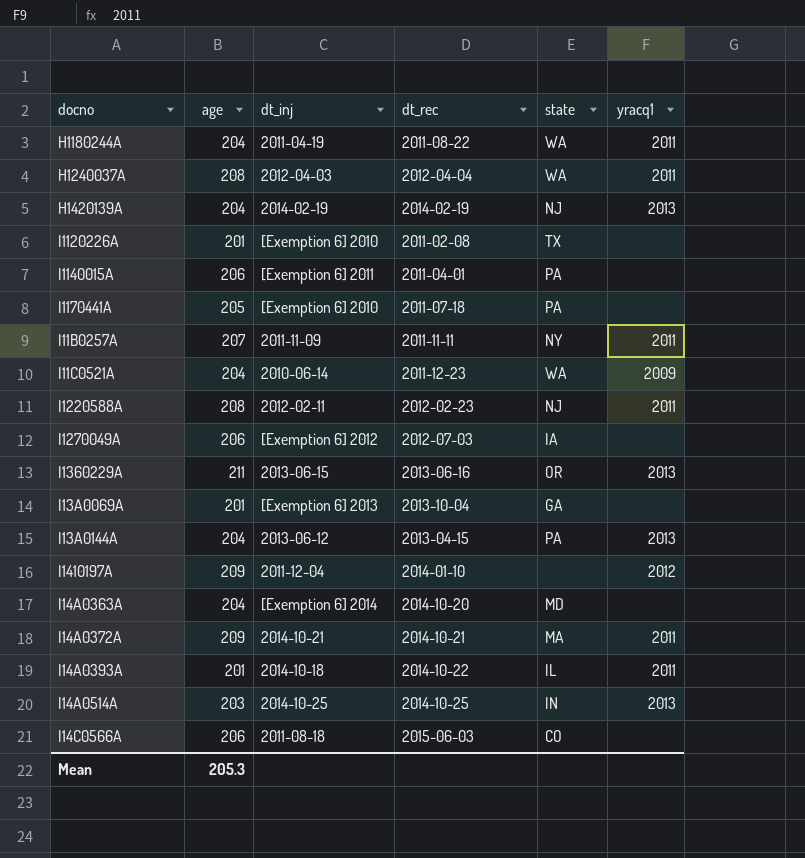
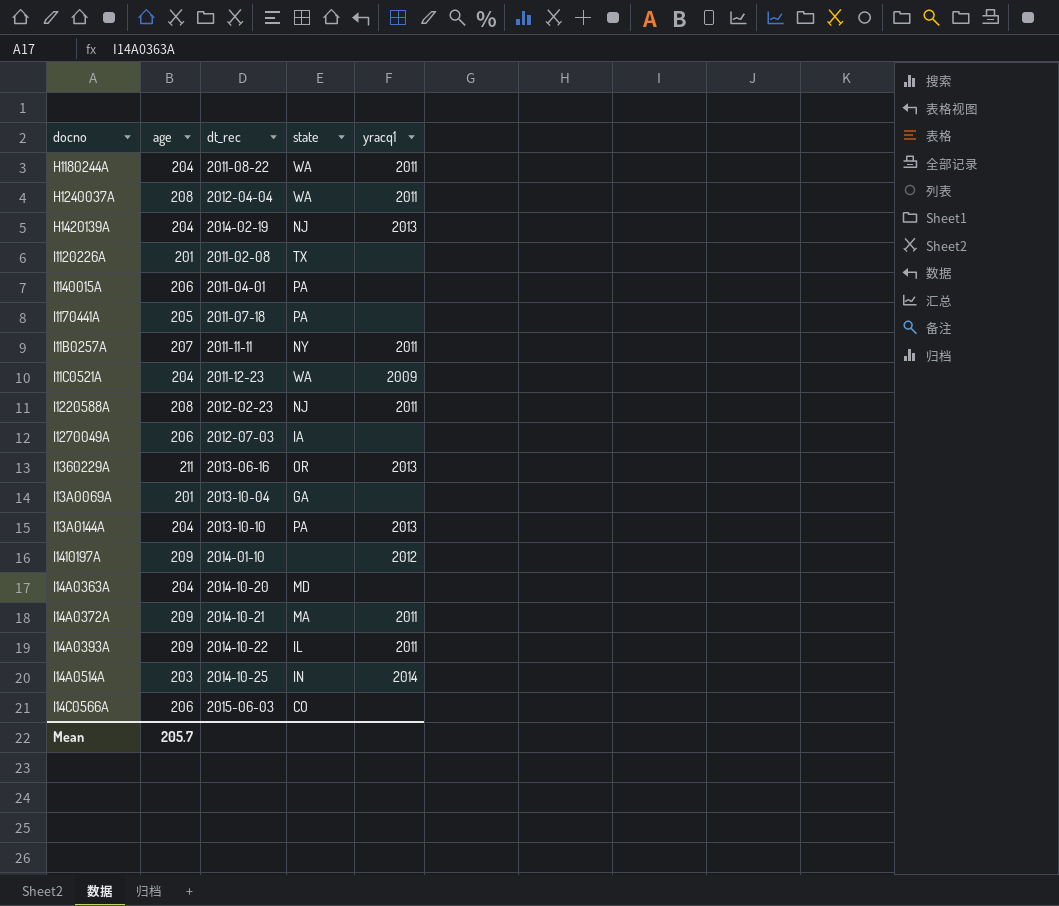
column dt_inj | position: 3 -> none
I13A0144A | dt_rec: 2013-04-15 -> 2013-10-10
I14A0393A | age: 201 -> 209
I14A0514A | yracq1: 2013 -> 2014
Mean | age: 205.3 -> 205.7

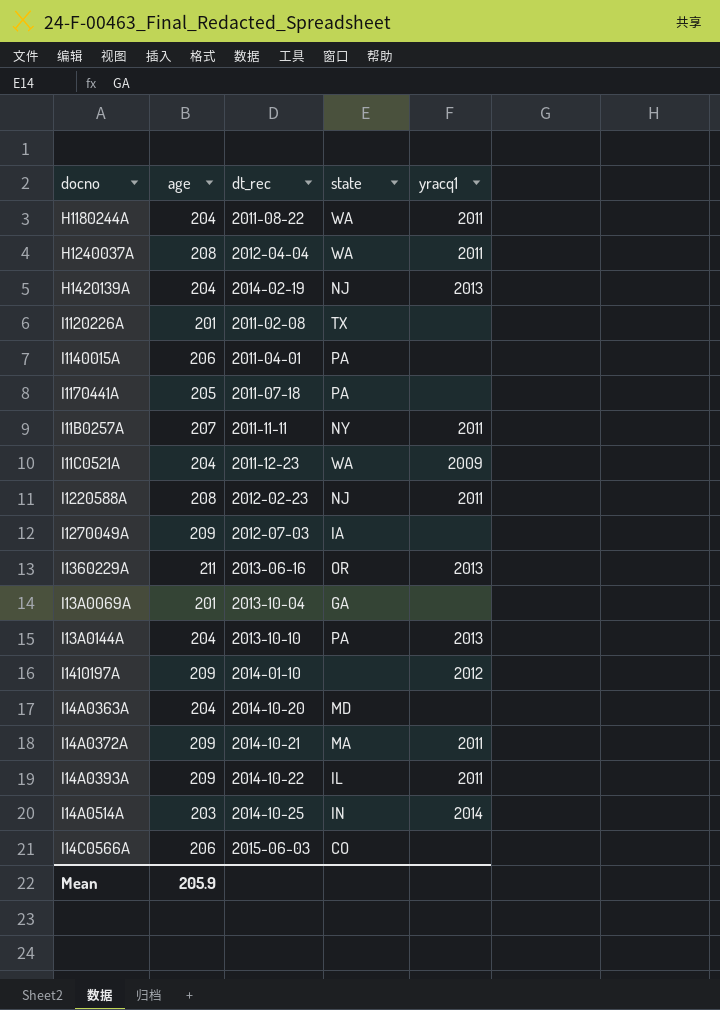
I1270049A | age: 206 -> 209
Mean | age: 205.7 -> 205.9

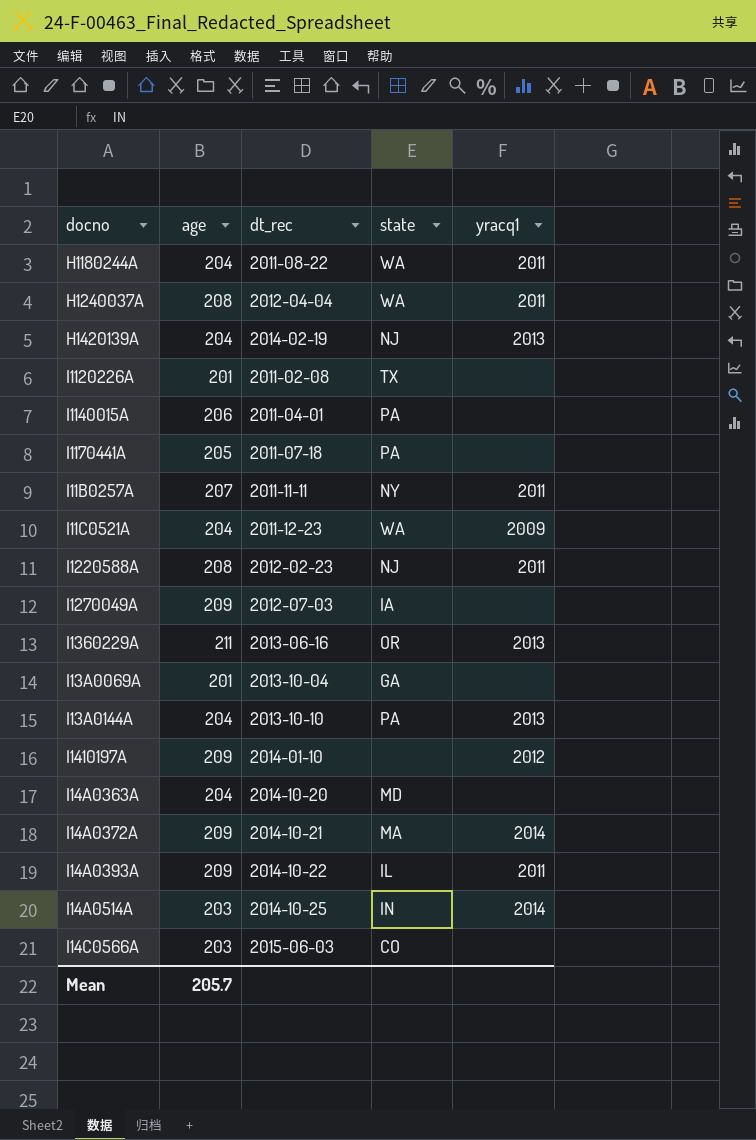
I14A0372A | yracq1: 2011 -> 2014
I14C0566A | age: 206 -> 203
Mean | age: 205.9 -> 205.7

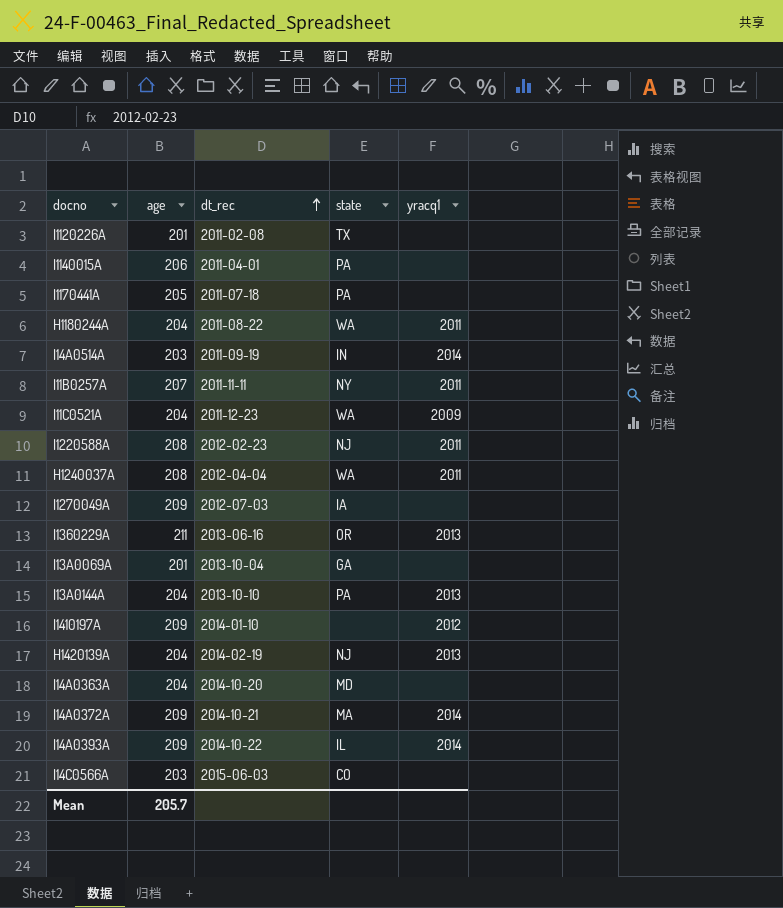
row order: none -> dt_rec ascending
I14A0514A | dt_rec: 2014-10-25 -> 2011-09-19
I14A0393A | yracq1: 2011 -> 2014

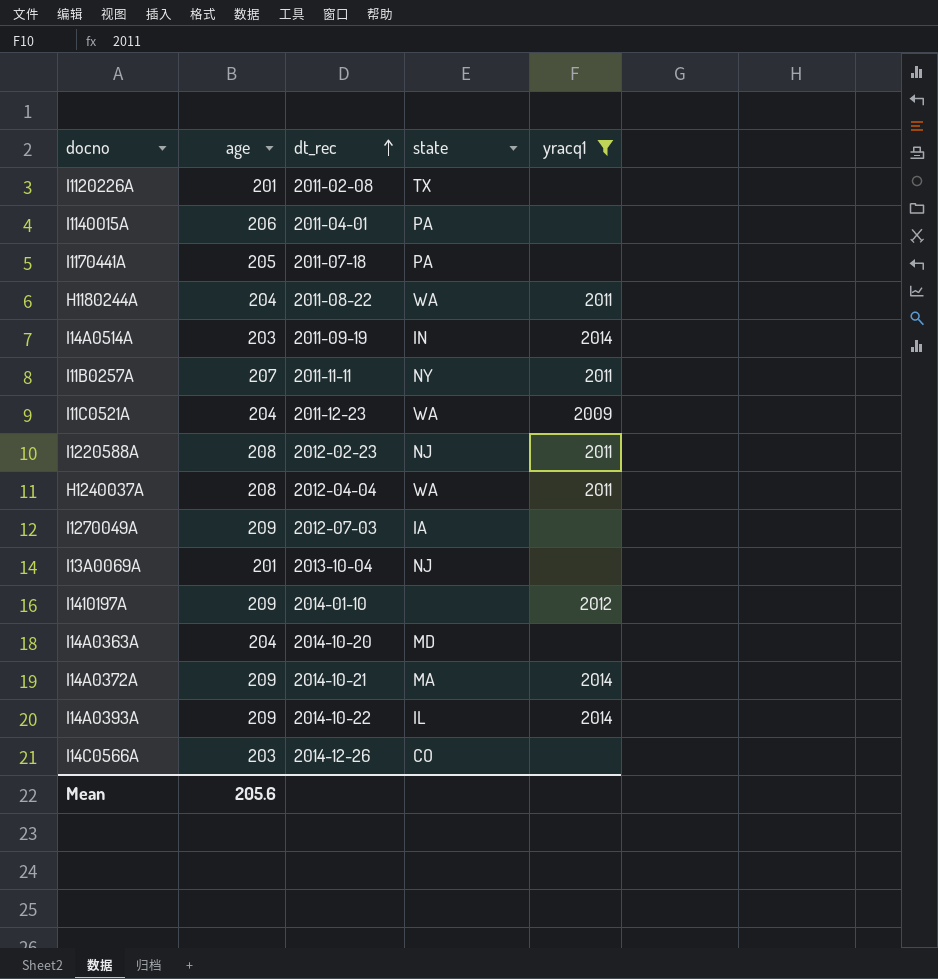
filter: none -> yracq1 != 2013
I13A0069A | state: GA -> NJ
I14C0566A | dt_rec: 2015-06-03 -> 2014-12-26
Mean | age: 205.7 -> 205.6

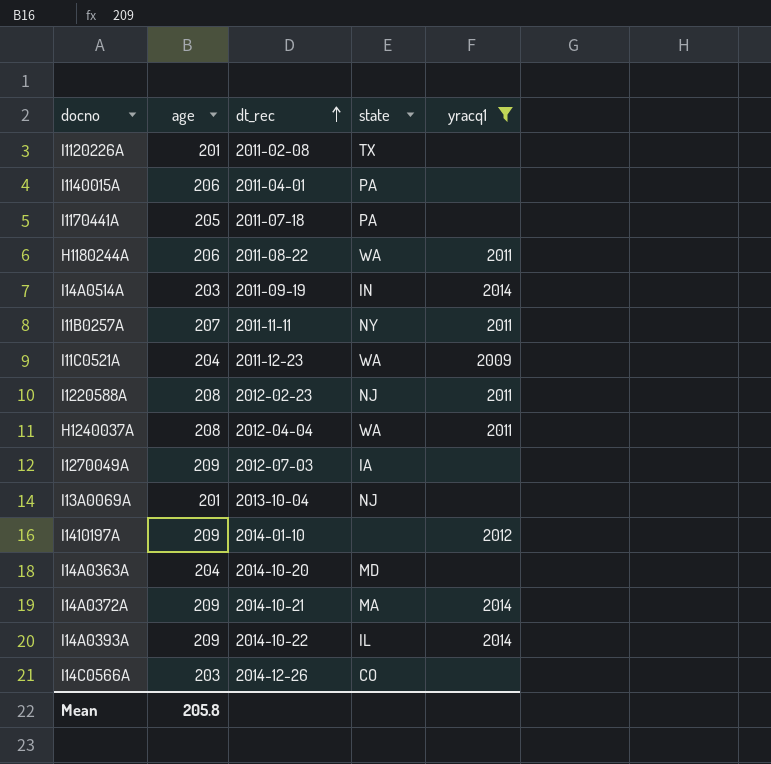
H1180244A | age: 204 -> 206
Mean | age: 205.6 -> 205.8

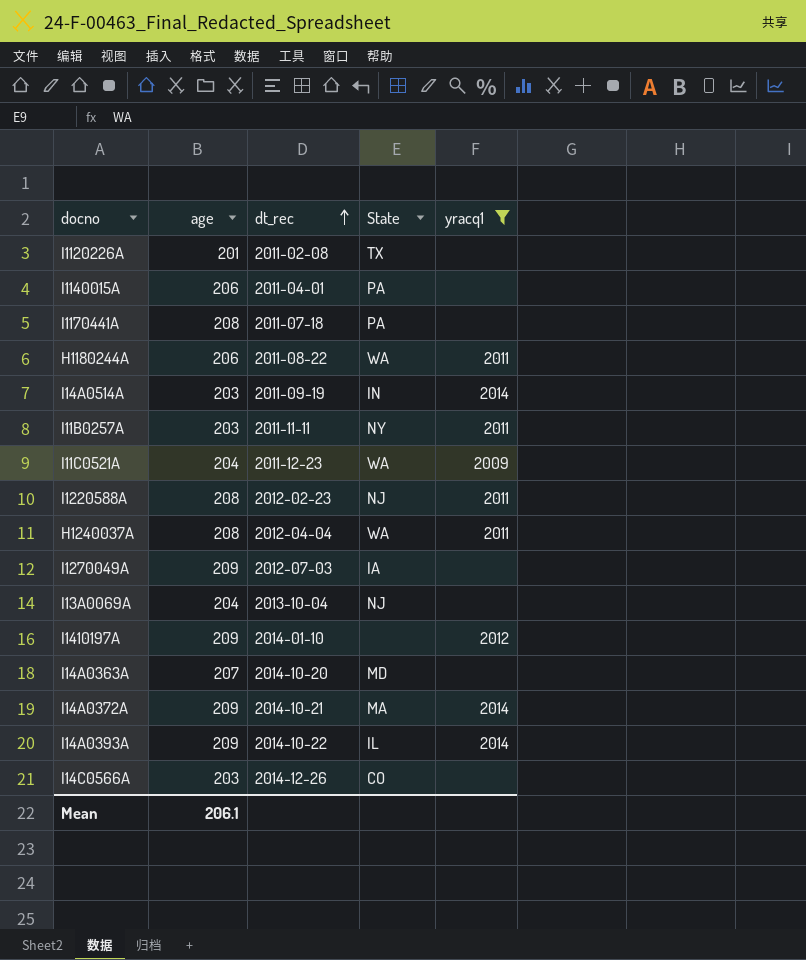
column name: state -> State
I1170441A | age: 205 -> 208
I11B0257A | age: 207 -> 203
I13A0069A | age: 201 -> 204
I14A0363A | age: 204 -> 207
Mean | age: 205.8 -> 206.1

